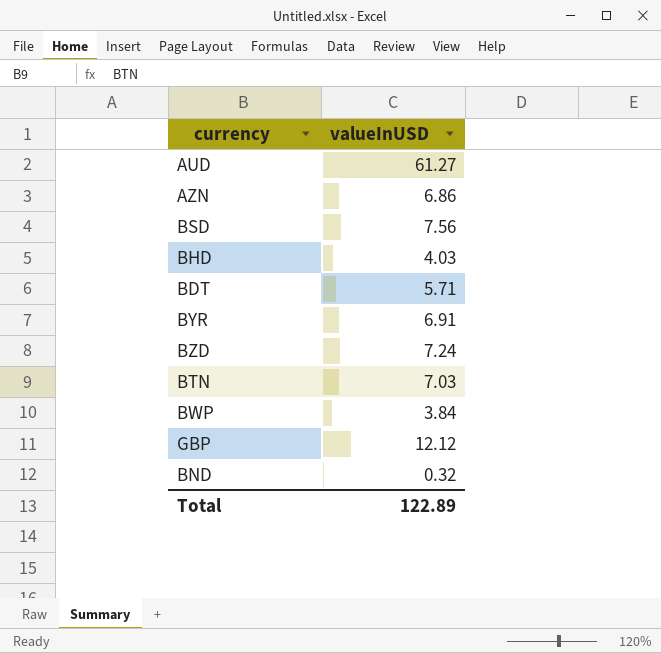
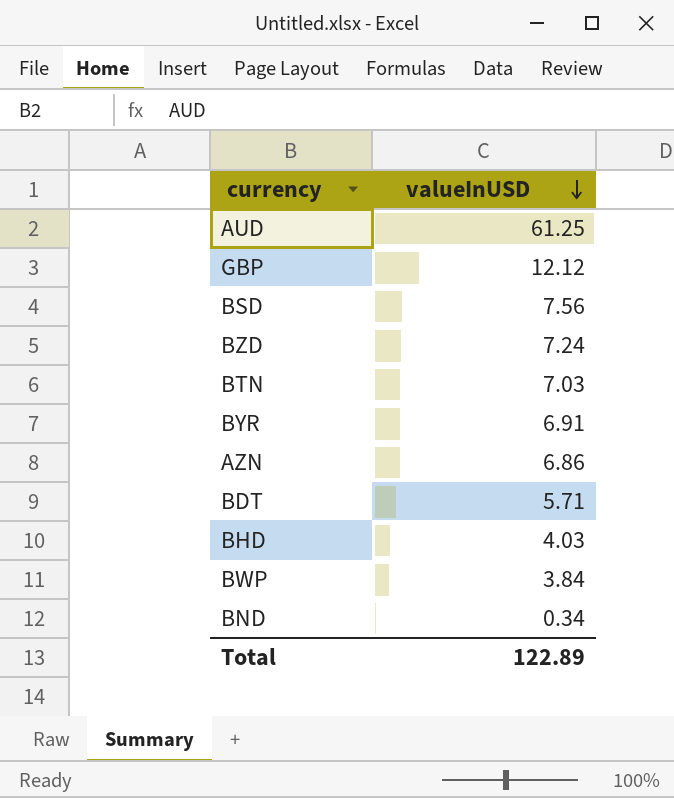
row order: none -> valueInUSD descending
AUD | valueInUSD: 61.27 -> 61.25
BND | valueInUSD: 0.32 -> 0.34

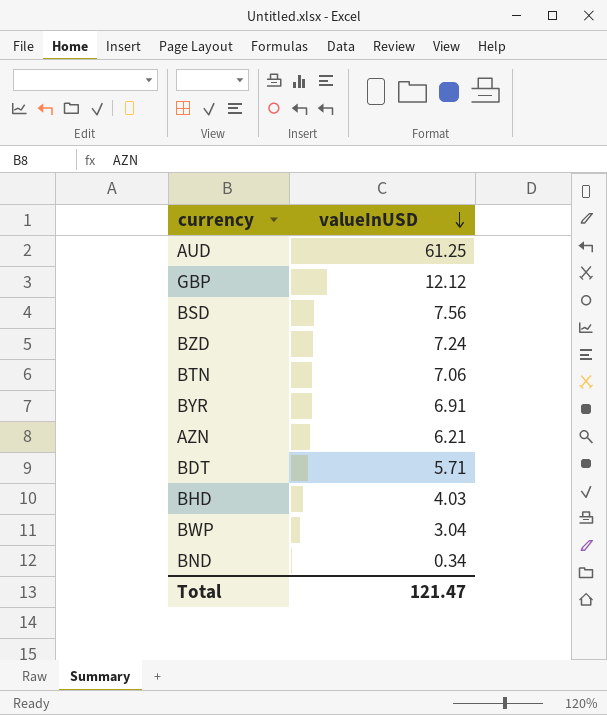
BTN | valueInUSD: 7.03 -> 7.06
AZN | valueInUSD: 6.86 -> 6.21
BWP | valueInUSD: 3.84 -> 3.04
Total | valueInUSD: 122.89 -> 121.47

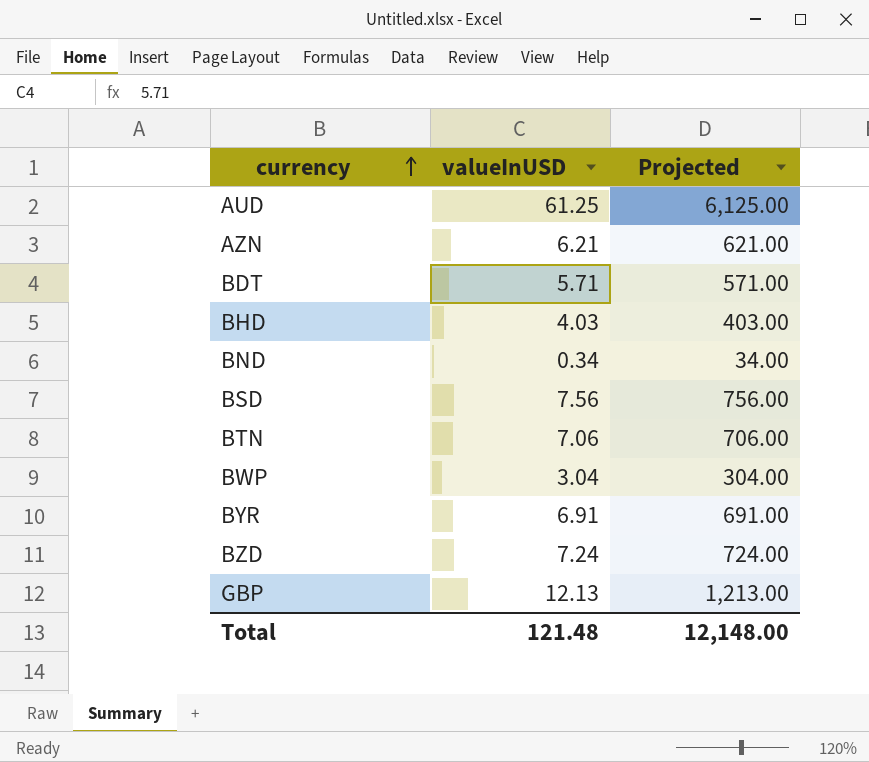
row order: valueInUSD descending -> currency ascending
column Projected | formula: none -> [valueInUSD] * 100
GBP | valueInUSD: 12.12 -> 12.13
Total | valueInUSD: 121.47 -> 121.48

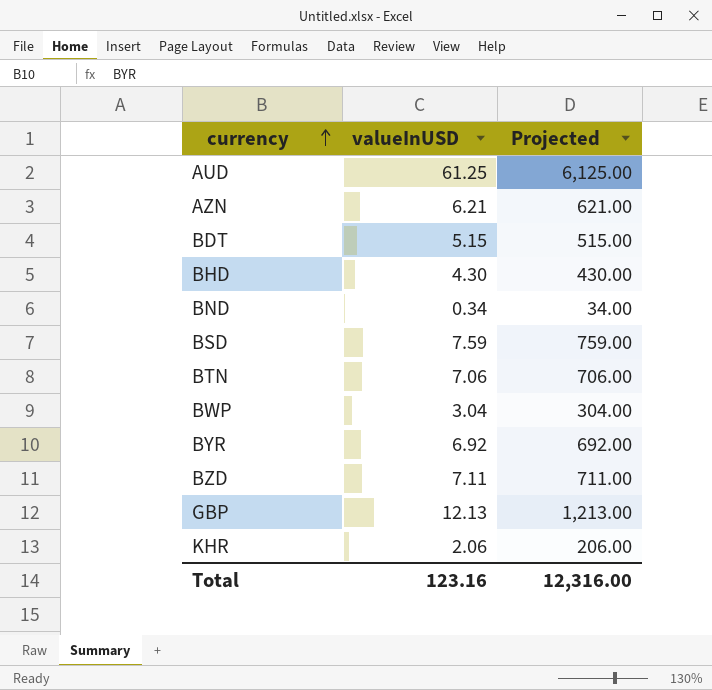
BDT | valueInUSD: 5.71 -> 5.15
BDT | Projected: 571.00 -> 515.00
BHD | valueInUSD: 4.03 -> 4.30
BHD | Projected: 403.00 -> 430.00
BSD | valueInUSD: 7.56 -> 7.59
BSD | Projected: 756.00 -> 759.00
BYR | valueInUSD: 6.91 -> 6.92
BYR | Projected: 691.00 -> 692.00
BZD | valueInUSD: 7.24 -> 7.11
BZD | Projected: 724.00 -> 711.00
row KHR: none -> 2.06 | 206.00
Total | valueInUSD: 121.48 -> 123.16
Total | Projected: 12,148.00 -> 12,316.00

